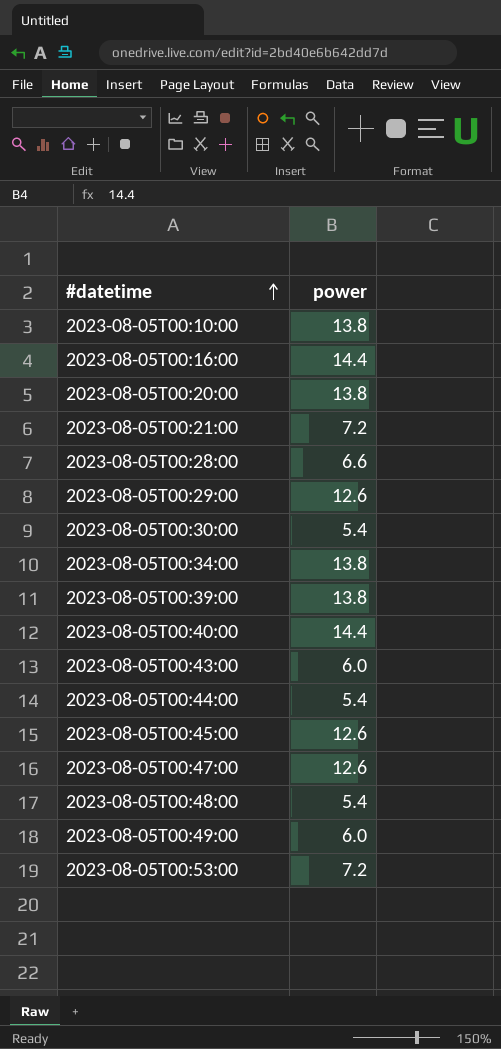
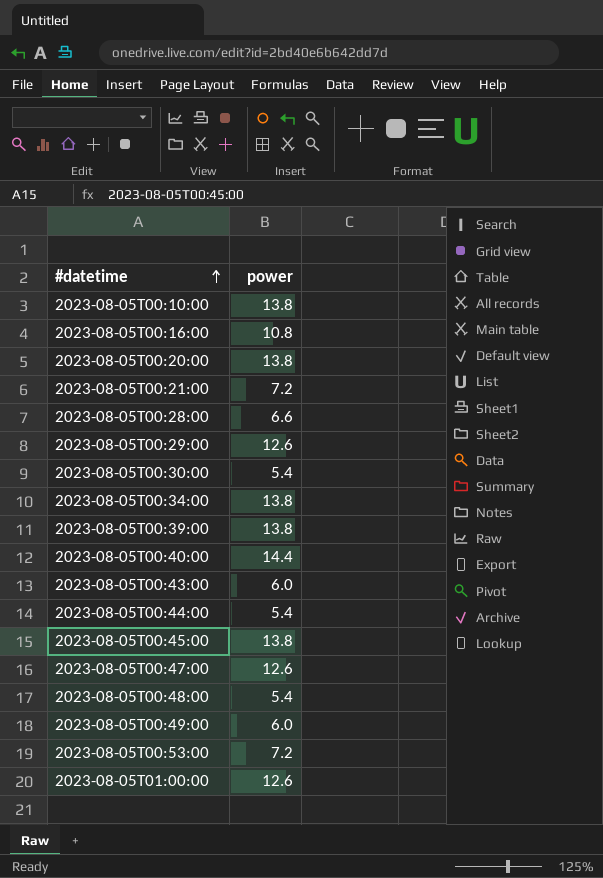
2023-08-05T00:16:00 | power: 14.4 -> 10.8
2023-08-05T00:45:00 | power: 12.6 -> 13.8
row 2023-08-05T01:00:00: none -> 12.6

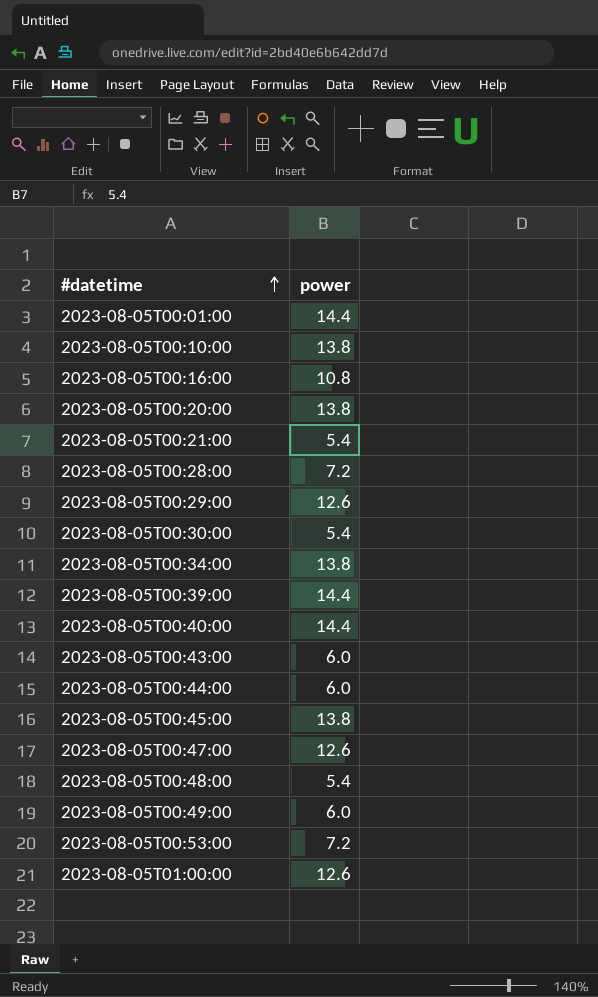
row 2023-08-05T00:01:00: none -> 14.4
2023-08-05T00:21:00 | power: 7.2 -> 5.4
2023-08-05T00:28:00 | power: 6.6 -> 7.2
2023-08-05T00:39:00 | power: 13.8 -> 14.4
2023-08-05T00:44:00 | power: 5.4 -> 6.0

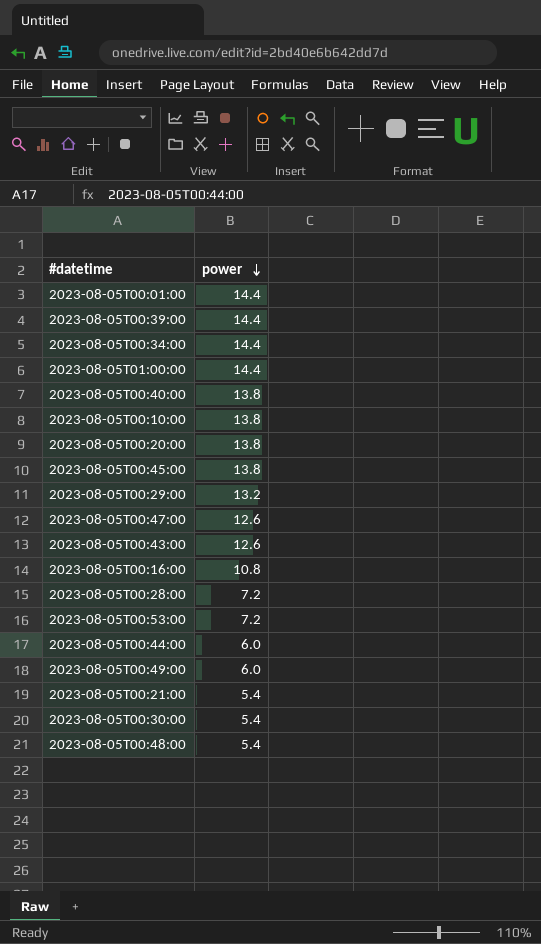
row order: #datetime ascending -> power descending
2023-08-05T00:34:00 | power: 13.8 -> 14.4
2023-08-05T01:00:00 | power: 12.6 -> 14.4
2023-08-05T00:40:00 | power: 14.4 -> 13.8
2023-08-05T00:29:00 | power: 12.6 -> 13.2
2023-08-05T00:43:00 | power: 6.0 -> 12.6

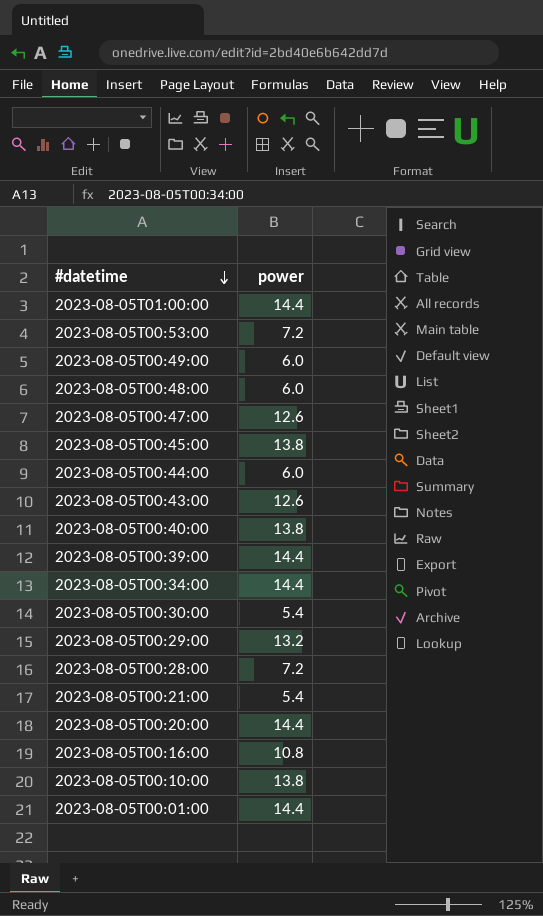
row order: power descending -> #datetime descending
2023-08-05T00:48:00 | power: 5.4 -> 6.0
2023-08-05T00:20:00 | power: 13.8 -> 14.4

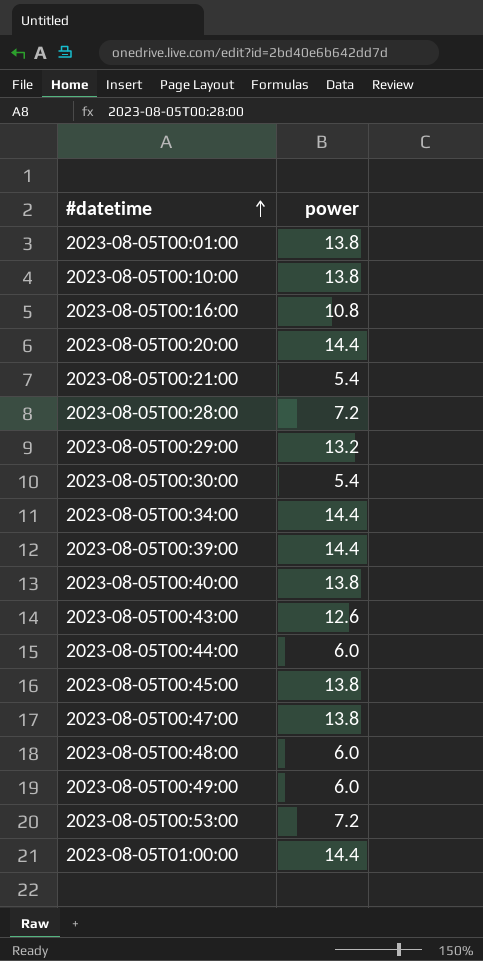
row order: #datetime descending -> #datetime ascending
2023-08-05T00:01:00 | power: 14.4 -> 13.8
2023-08-05T00:47:00 | power: 12.6 -> 13.8

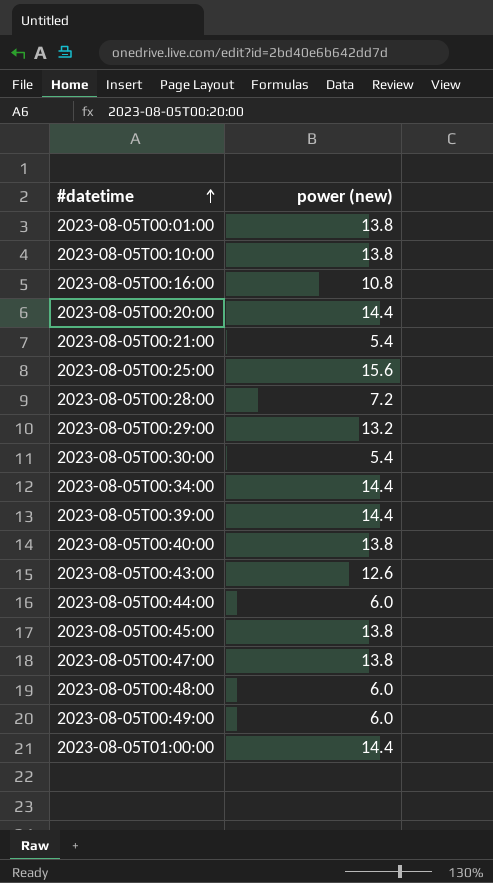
column name: power -> power (new)
row 2023-08-05T00:53:00: 7.2 -> none
row 2023-08-05T00:25:00: none -> 15.6

